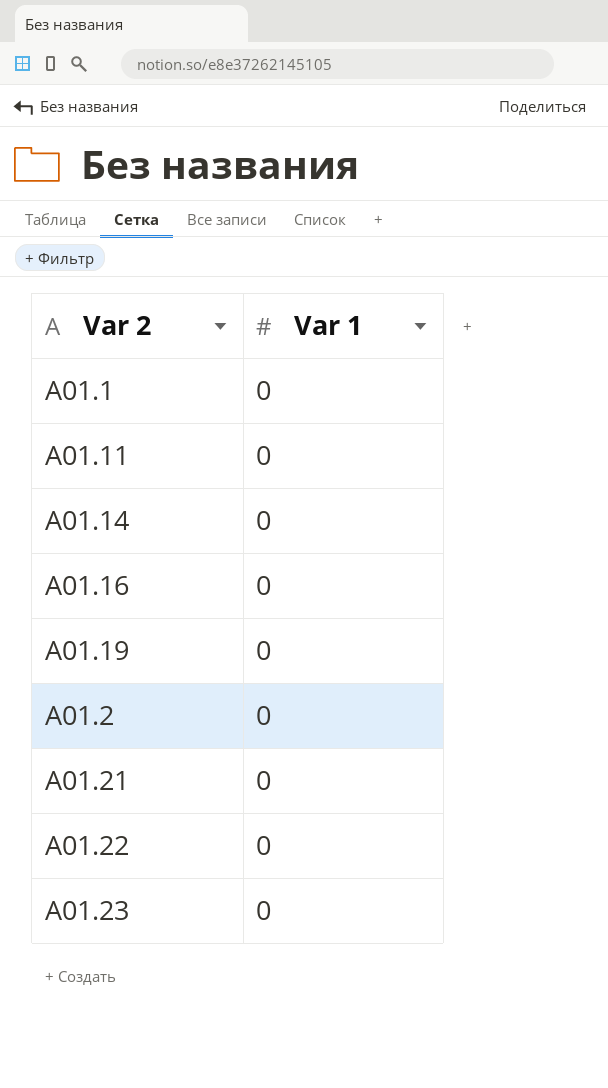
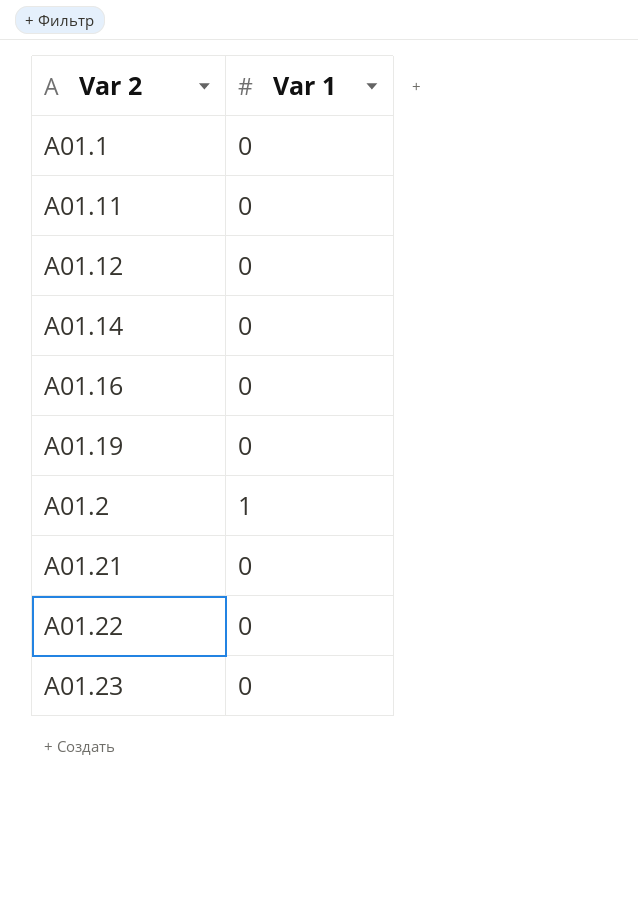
row A01.12: none -> 0
A01.2 | Var 1: 0 -> 1

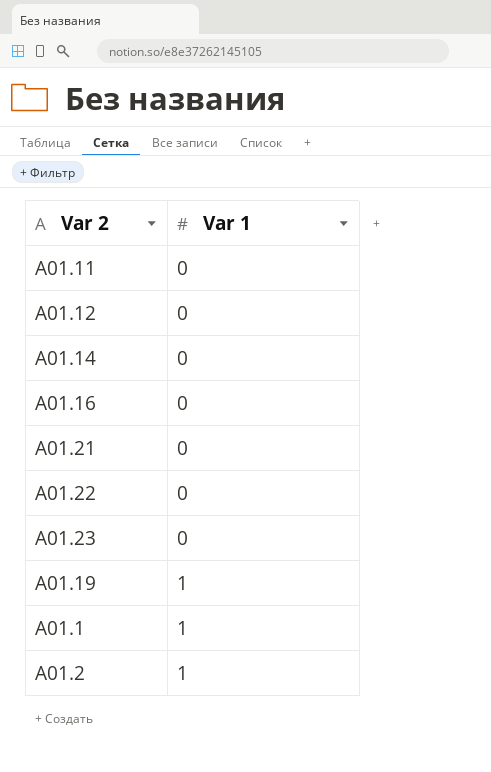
row order: none -> Var 1 ascending
A01.19 | Var 1: 0 -> 1
A01.1 | Var 1: 0 -> 1

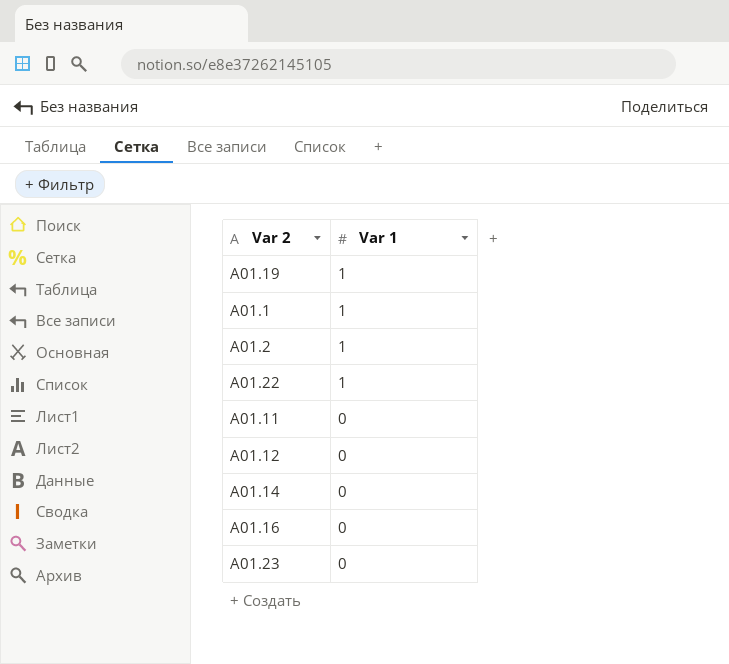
row order: Var 1 ascending -> Var 1 descending
row A01.21: 0 -> none
A01.22 | Var 1: 0 -> 1

